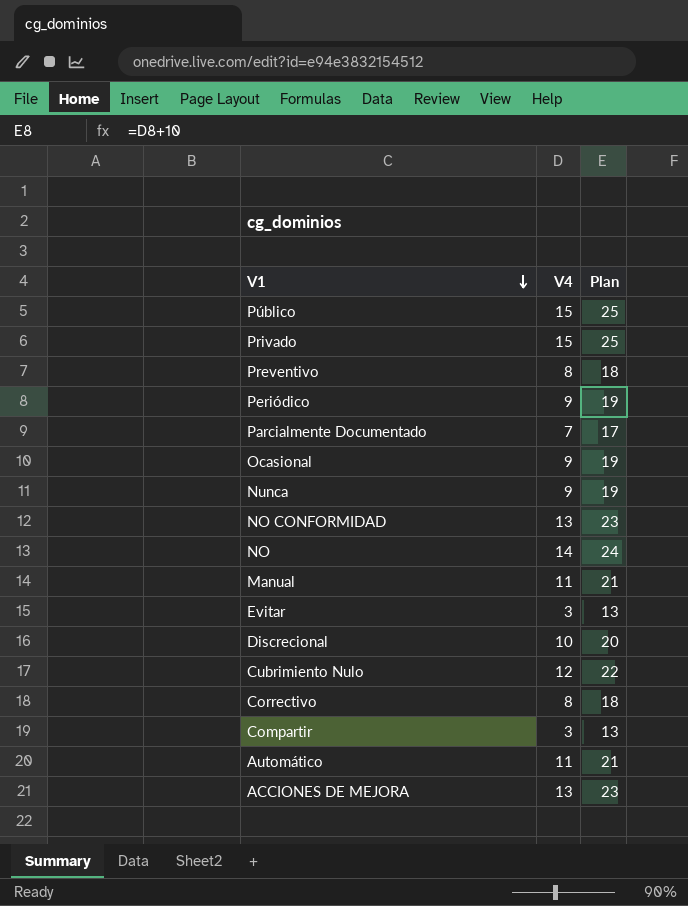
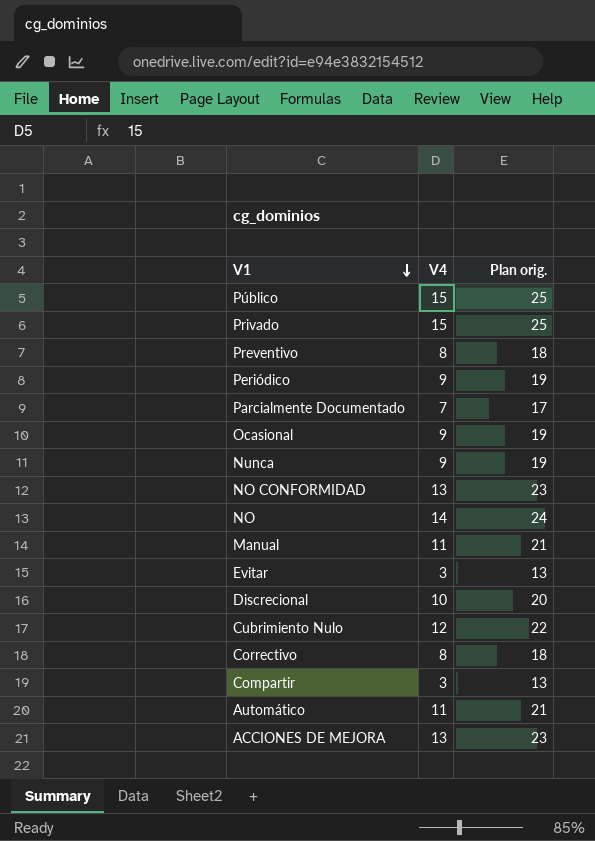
column name: Plan -> Plan orig.

